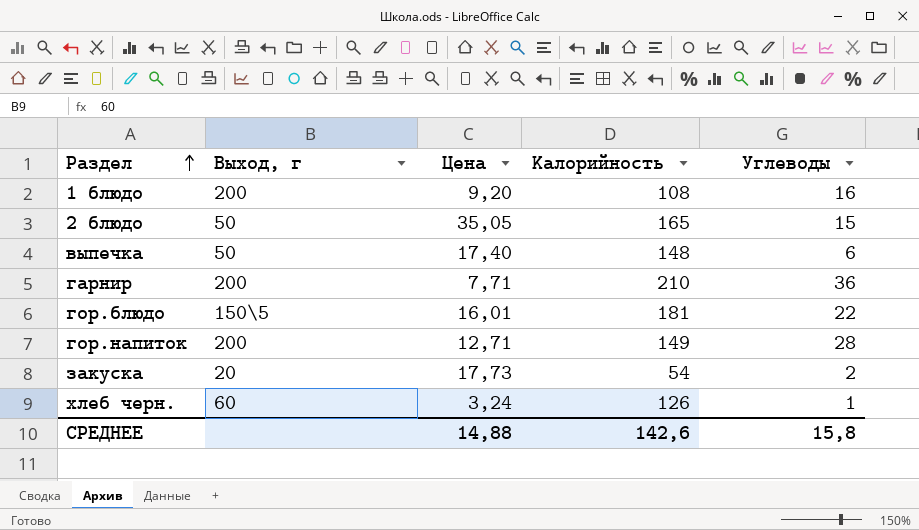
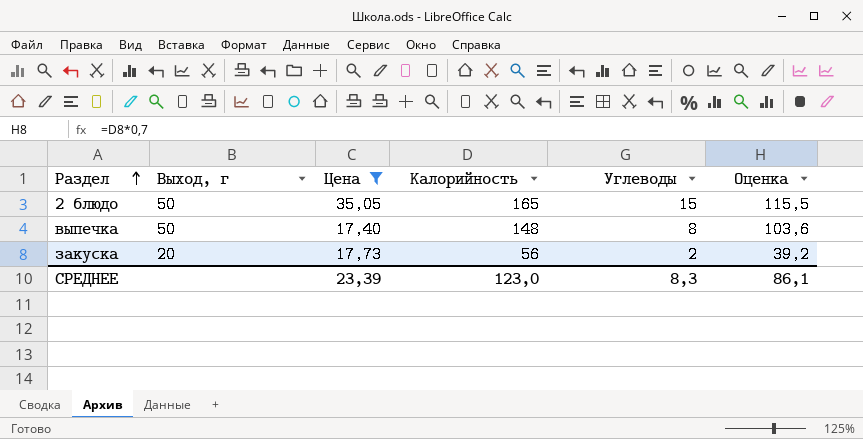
filter: none -> Цена >= 17,40
column Оценка | formula: none -> [Калорийность] * 0,7
выпечка | Углеводы: 6 -> 8
закуска | Калорийность: 54 -> 56
СРЕДНЕЕ | Цена: 14,88 -> 23,39
СРЕДНЕЕ | Калорийность: 142,6 -> 123,0
СРЕДНЕЕ | Углеводы: 15,8 -> 8,3

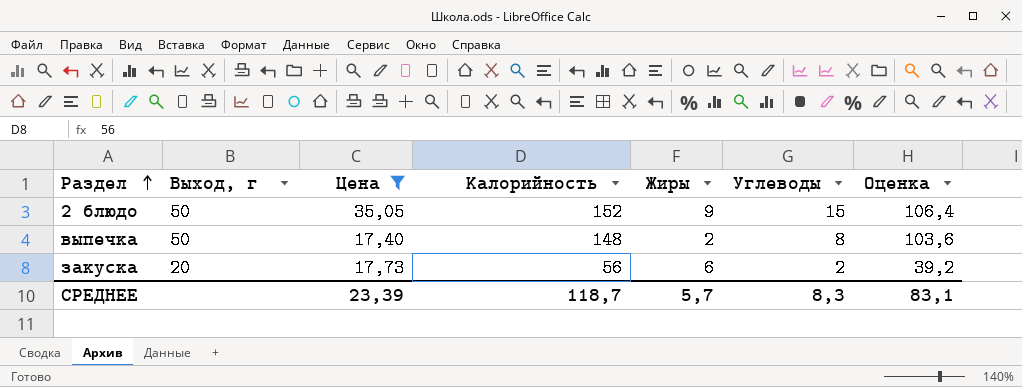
column Жиры | position: none -> 5
2 блюдо | Калорийность: 165 -> 152
2 блюдо | Оценка: 115,5 -> 106,4
СРЕДНЕЕ | Калорийность: 123,0 -> 118,7
СРЕДНЕЕ | Оценка: 86,1 -> 83,1

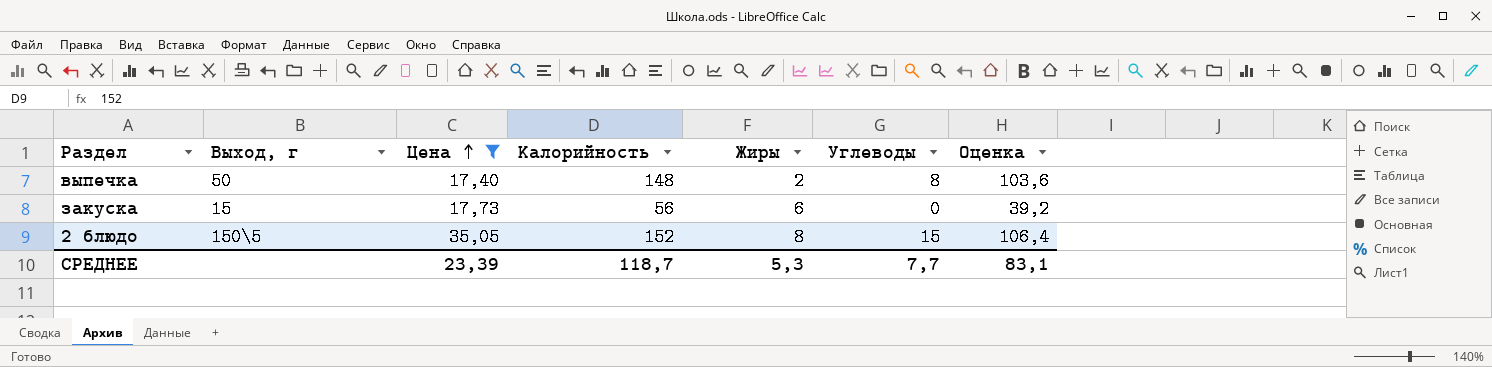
row order: Раздел ascending -> Цена ascending
закуска | Выход, г: 20 -> 15
закуска | Углеводы: 2 -> 0
2 блюдо | Выход, г: 50 -> 150\5
2 блюдо | Жиры: 9 -> 8
СРЕДНЕЕ | Жиры: 5,7 -> 5,3
СРЕДНЕЕ | Углеводы: 8,3 -> 7,7

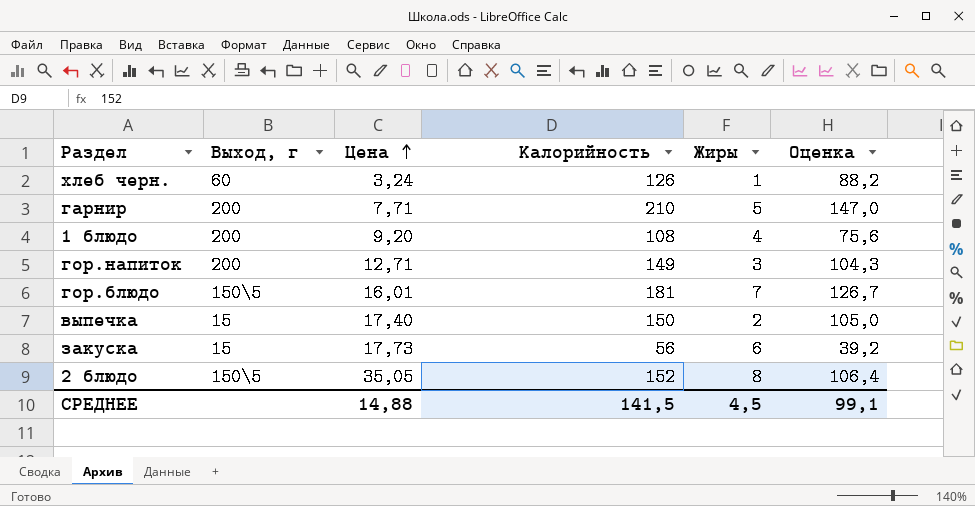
filter: Цена >= 17,40 -> none
column Углеводы | position: 6 -> none
выпечка | Выход, г: 50 -> 15
выпечка | Калорийность: 148 -> 150
выпечка | Оценка: 103,6 -> 105,0
СРЕДНЕЕ | Цена: 23,39 -> 14,88
СРЕДНЕЕ | Калорийность: 118,7 -> 141,5
СРЕДНЕЕ | Жиры: 5,3 -> 4,5
СРЕДНЕЕ | Оценка: 83,1 -> 99,1

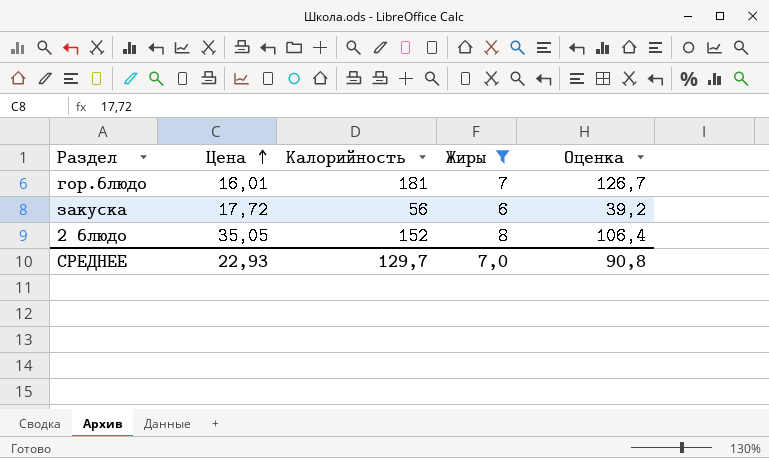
filter: none -> Жиры >= 6
column Выход, г | position: 2 -> none
закуска | Цена: 17,73 -> 17,72
СРЕДНЕЕ | Цена: 14,88 -> 22,93
СРЕДНЕЕ | Калорийность: 141,5 -> 129,7
СРЕДНЕЕ | Жиры: 4,5 -> 7,0
СРЕДНЕЕ | Оценка: 99,1 -> 90,8

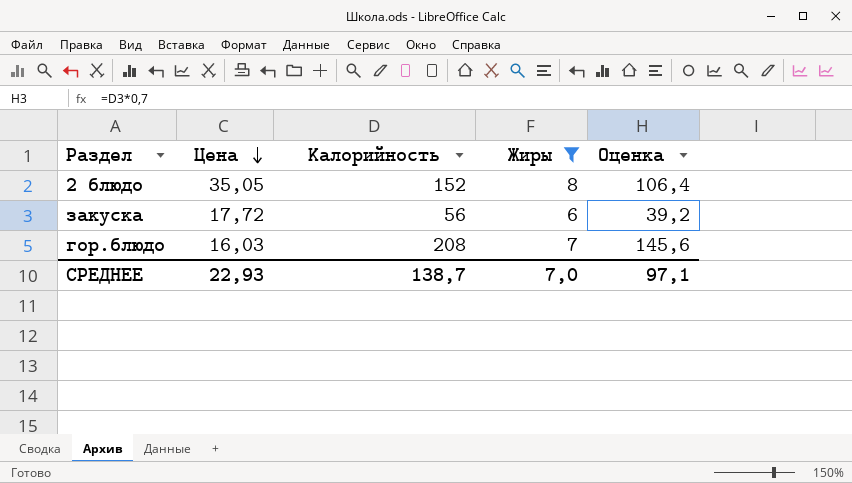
row order: Цена ascending -> Цена descending
гор.блюдо | Цена: 16,01 -> 16,03
гор.блюдо | Калорийность: 181 -> 208
гор.блюдо | Оценка: 126,7 -> 145,6
СРЕДНЕЕ | Калорийность: 129,7 -> 138,7
СРЕДНЕЕ | Оценка: 90,8 -> 97,1

